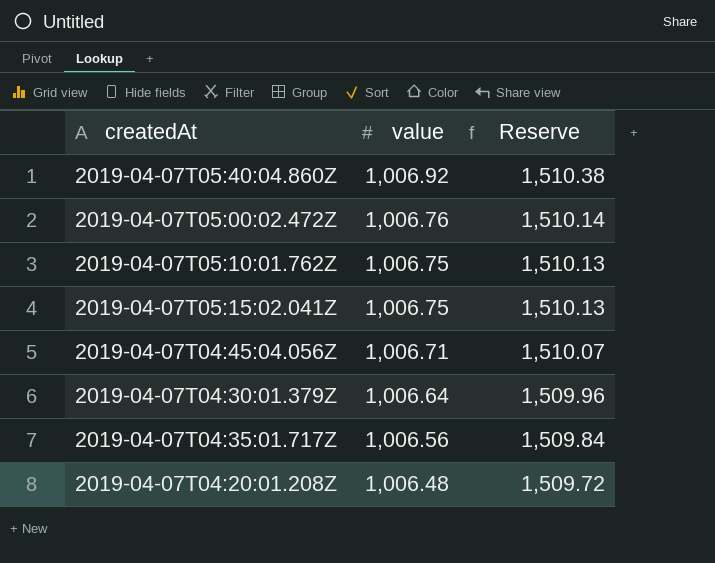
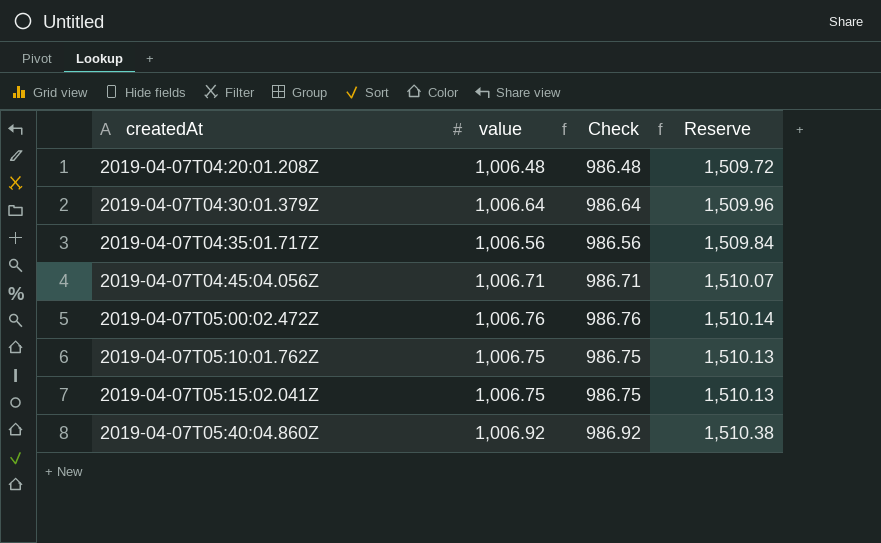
row order: value descending -> createdAt ascending
column Check | formula: none -> [value] - 20

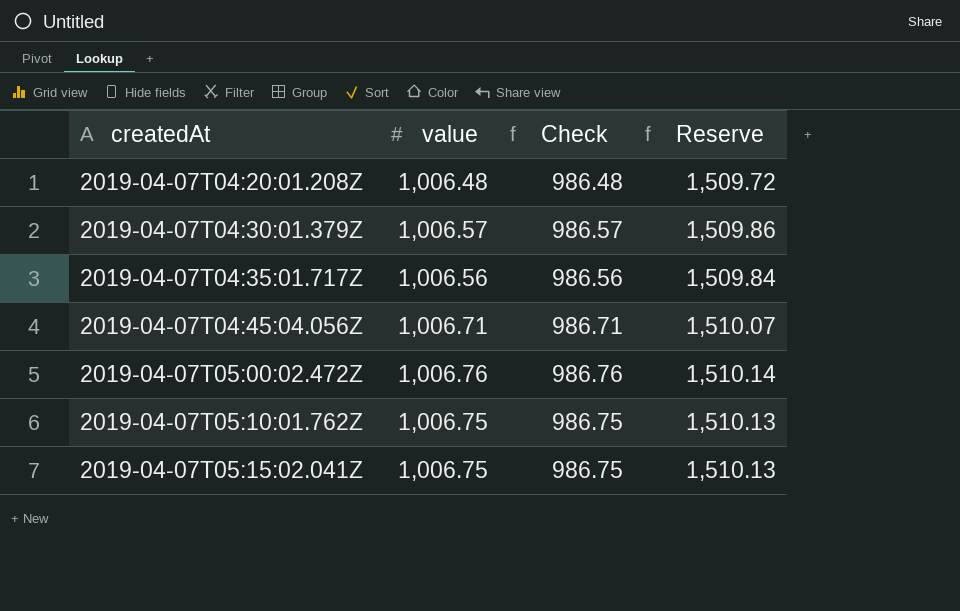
row 2019-04-07T05:40:04.860Z: 1,006.92 | 986.92 | 1,510.38 -> none
2019-04-07T04:30:01.379Z | value: 1,006.64 -> 1,006.57
2019-04-07T04:30:01.379Z | Check: 986.64 -> 986.57
2019-04-07T04:30:01.379Z | Reserve: 1,509.96 -> 1,509.86

